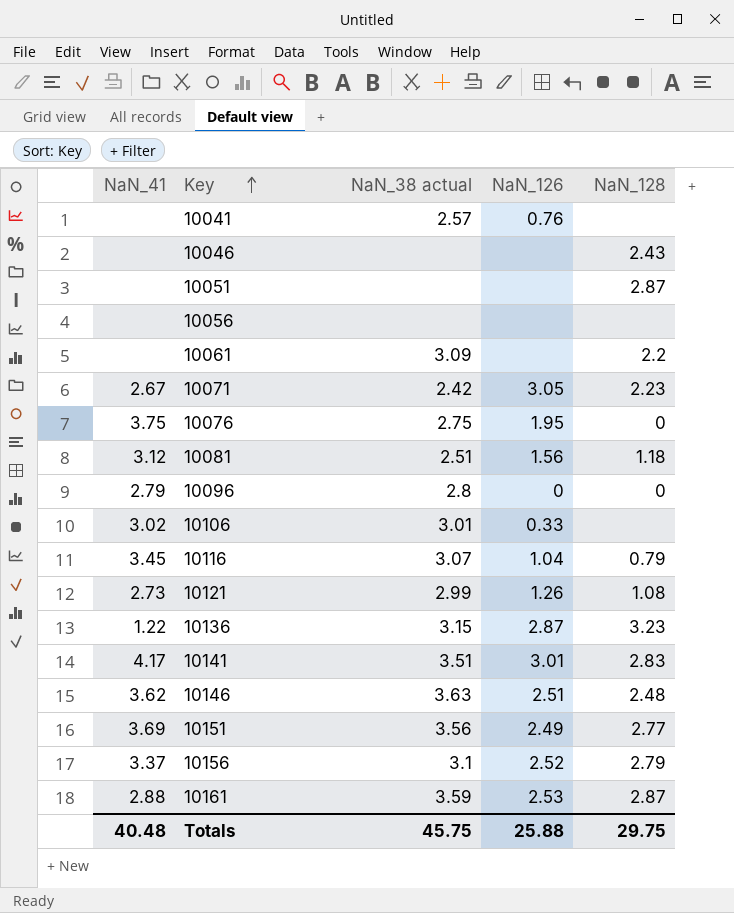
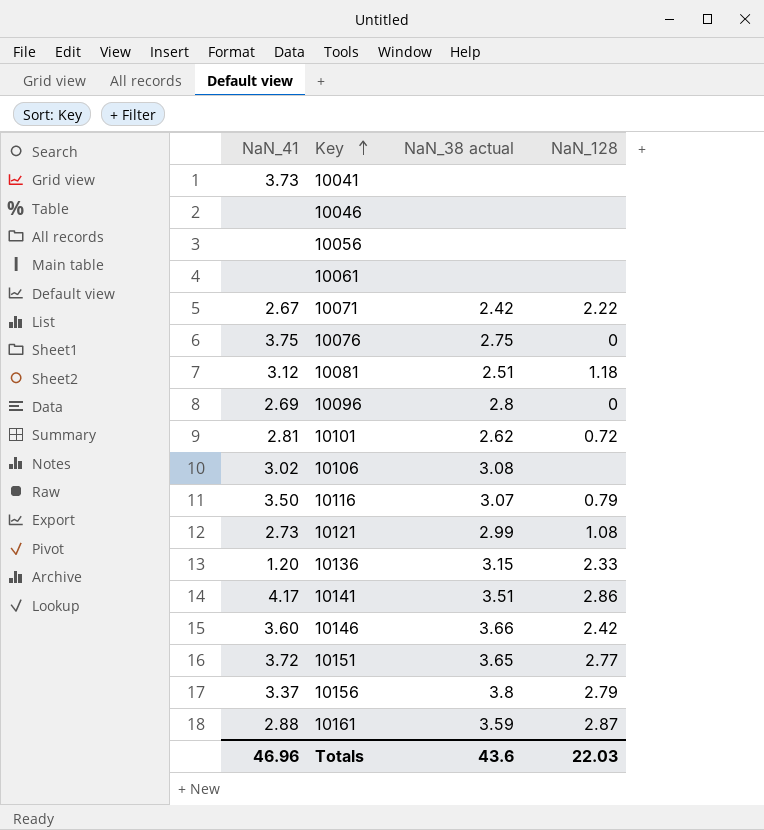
column NaN_126 | position: 4 -> none
row 10051: none | none | none | 2.87 -> none
10041 | NaN_41: none -> 3.73
10041 | NaN_38 actual: 2.57 -> none
10046 | NaN_128: 2.43 -> none
10061 | NaN_38 actual: 3.09 -> none
10061 | NaN_128: 2.2 -> none
10071 | NaN_128: 2.23 -> 2.22
10096 | NaN_41: 2.79 -> 2.69
row 10101: none -> 2.81 | 2.62 | 0.72
10106 | NaN_38 actual: 3.01 -> 3.08
10116 | NaN_41: 3.45 -> 3.50
10136 | NaN_41: 1.22 -> 1.20
10136 | NaN_128: 3.23 -> 2.33
10141 | NaN_128: 2.83 -> 2.86
10146 | NaN_41: 3.62 -> 3.60
10146 | NaN_38 actual: 3.63 -> 3.66
10146 | NaN_128: 2.48 -> 2.42
10151 | NaN_41: 3.69 -> 3.72
10151 | NaN_38 actual: 3.56 -> 3.65
10156 | NaN_38 actual: 3.1 -> 3.8
Totals | NaN_41: 40.48 -> 46.96
Totals | NaN_38 actual: 45.75 -> 43.6
Totals | NaN_128: 29.75 -> 22.03

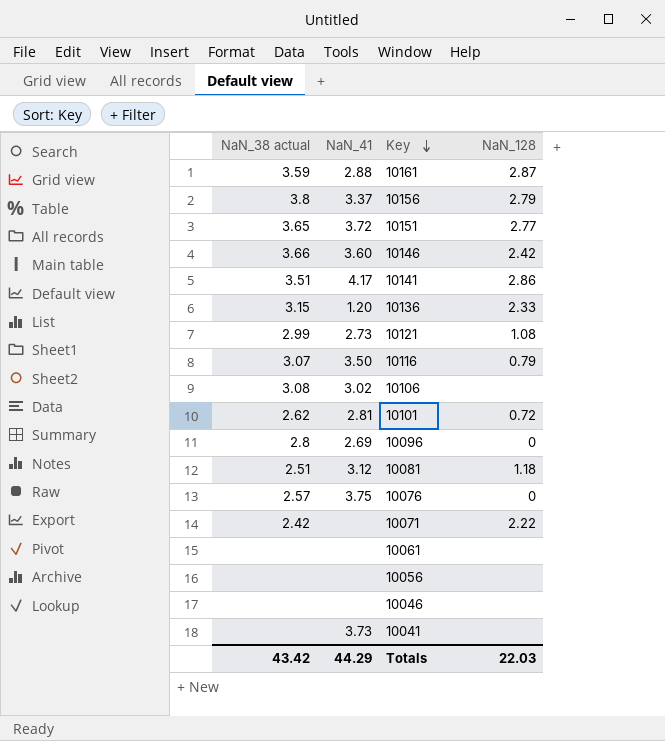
row order: Key ascending -> Key descending
column NaN_38 actual | position: 3 -> 1
10076 | NaN_38 actual: 2.75 -> 2.57
10071 | NaN_41: 2.67 -> none
Totals | NaN_38 actual: 43.6 -> 43.42
Totals | NaN_41: 46.96 -> 44.29

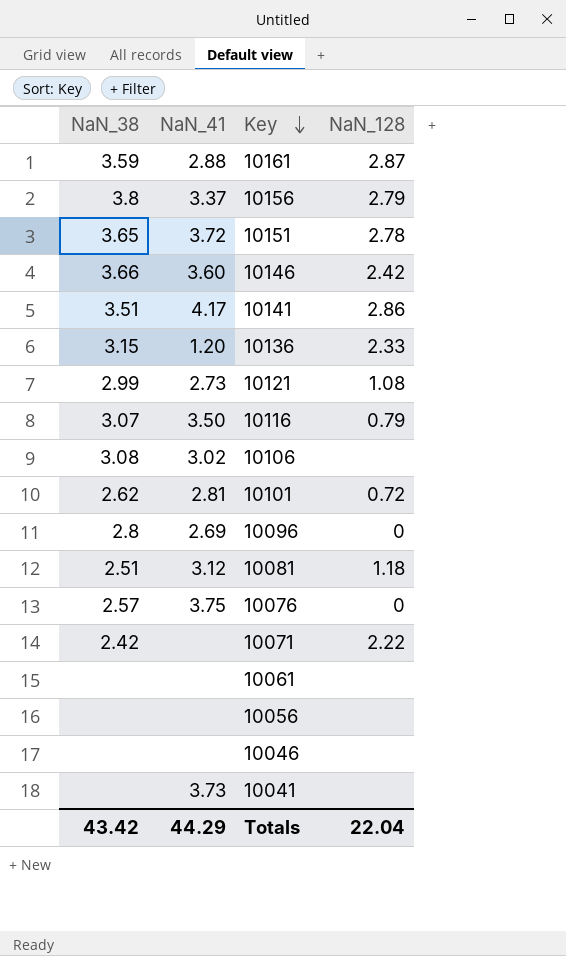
column name: NaN_38 actual -> NaN_38
10151 | NaN_128: 2.77 -> 2.78
Totals | NaN_128: 22.03 -> 22.04

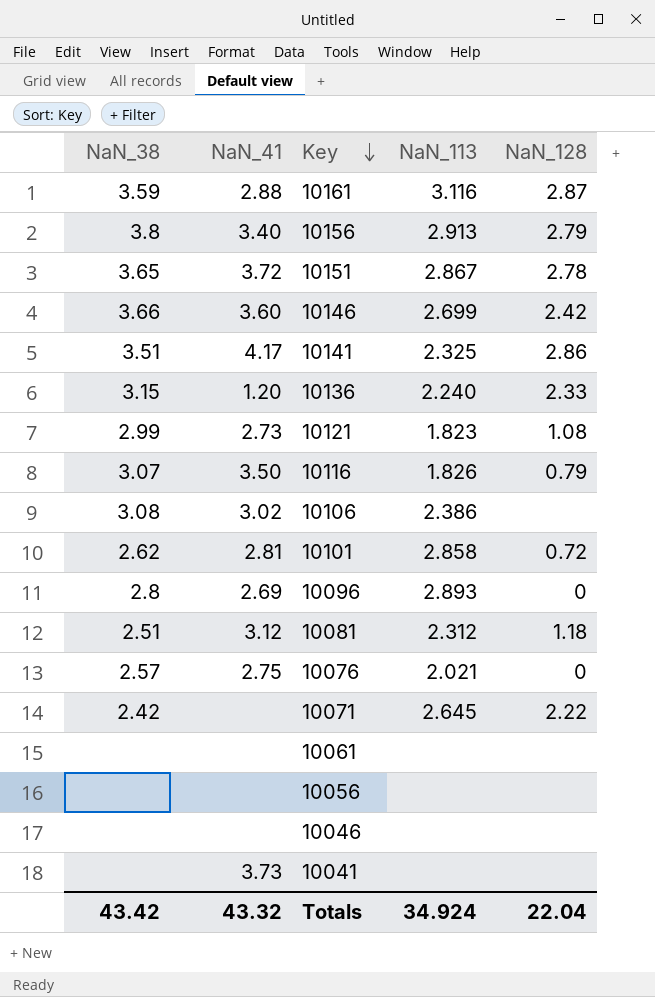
column NaN_113 | position: none -> 4
10156 | NaN_41: 3.37 -> 3.40
10076 | NaN_41: 3.75 -> 2.75
Totals | NaN_41: 44.29 -> 43.32

